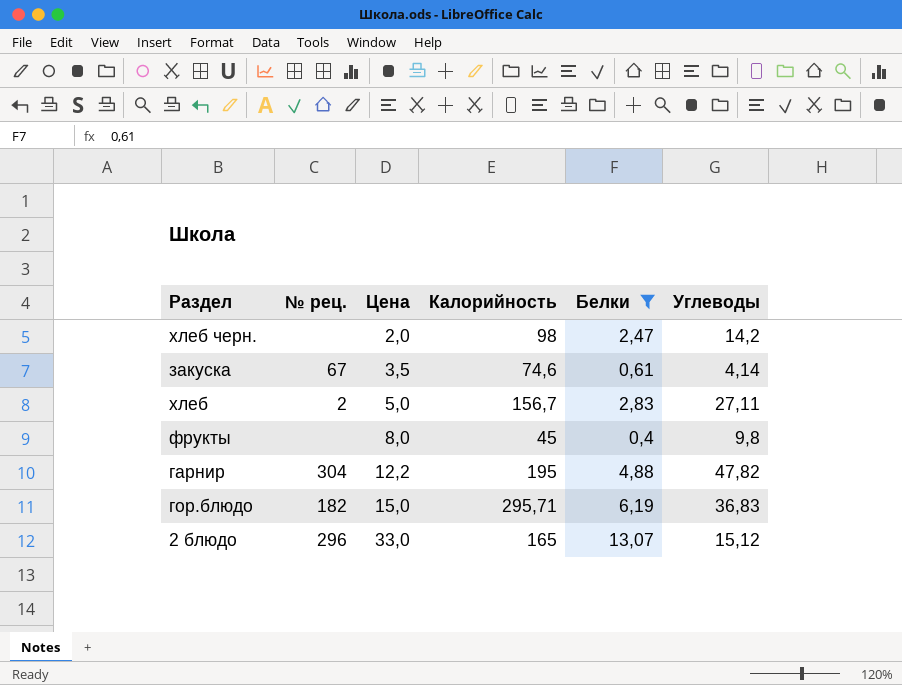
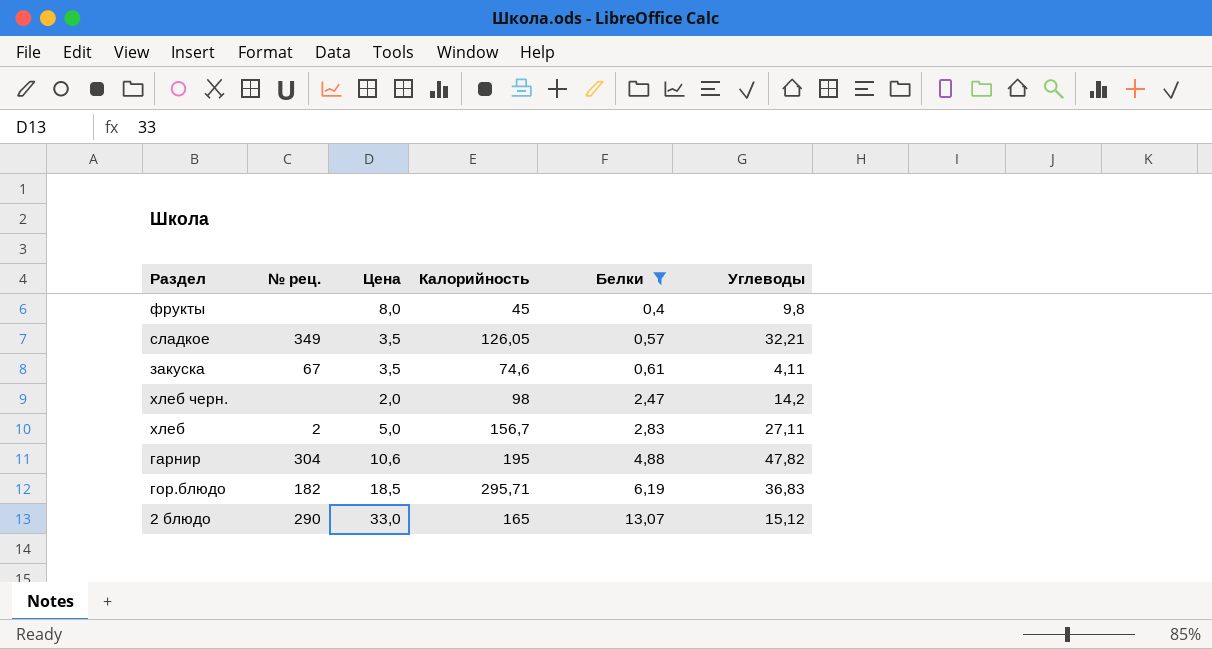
row order: Цена ascending -> Белки ascending
row сладкое: none -> 349 | 3,5 | 126,05 | 0,57 | 32,21
закуска | Углеводы: 4,14 -> 4,11
гарнир | Цена: 12,2 -> 10,6
гор.блюдо | Цена: 15,0 -> 18,5
2 блюдо | № рец.: 296 -> 290

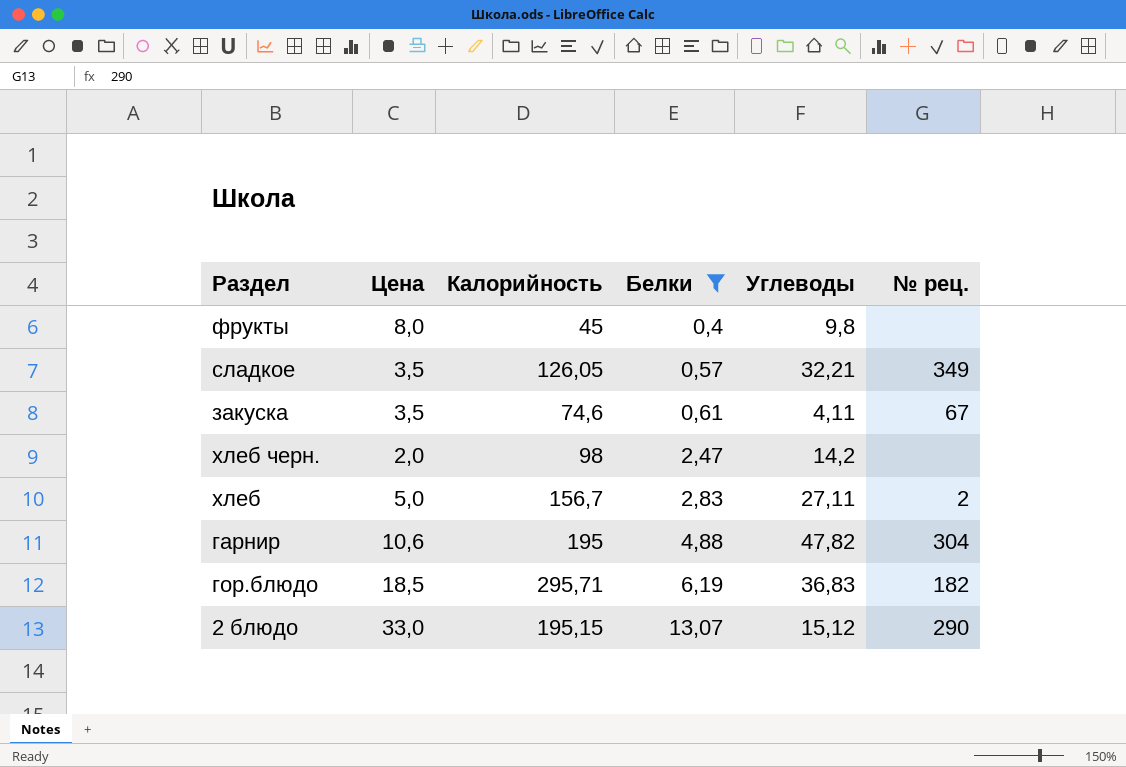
column № рец. | position: 2 -> 6
2 блюдо | Калорийность: 165 -> 195,15

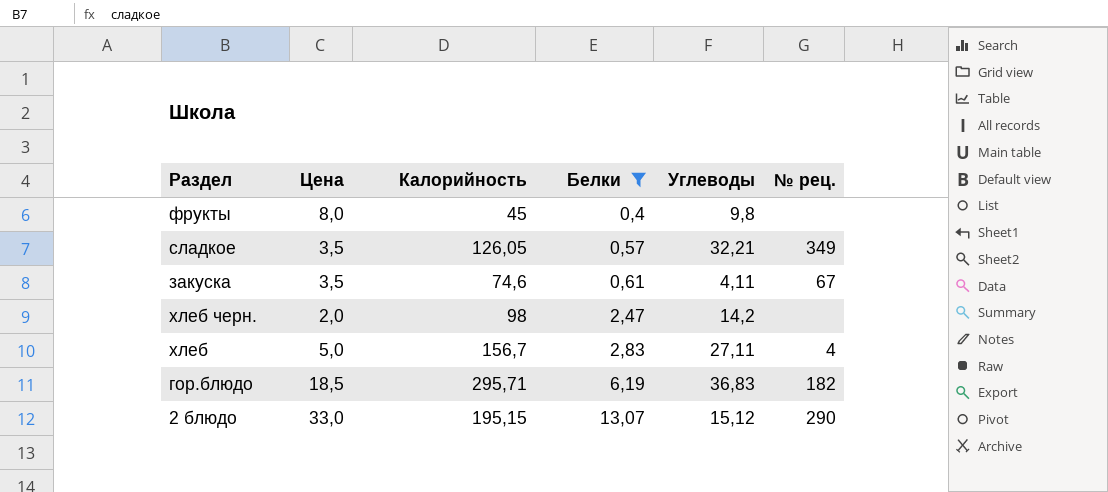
row гарнир: 10,6 | 195 | 4,88 | 47,82 | 304 -> none
хлеб | № рец.: 2 -> 4

